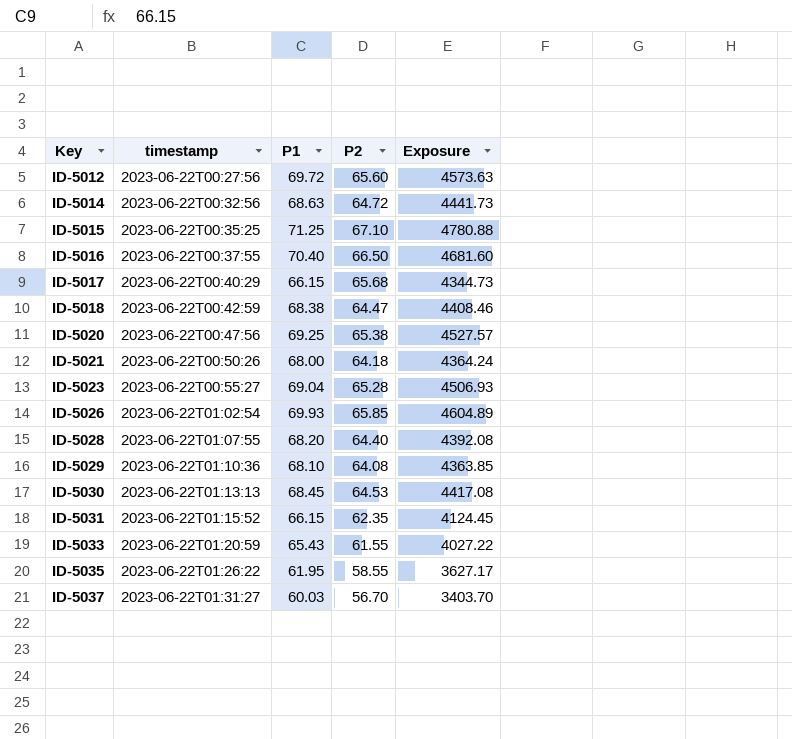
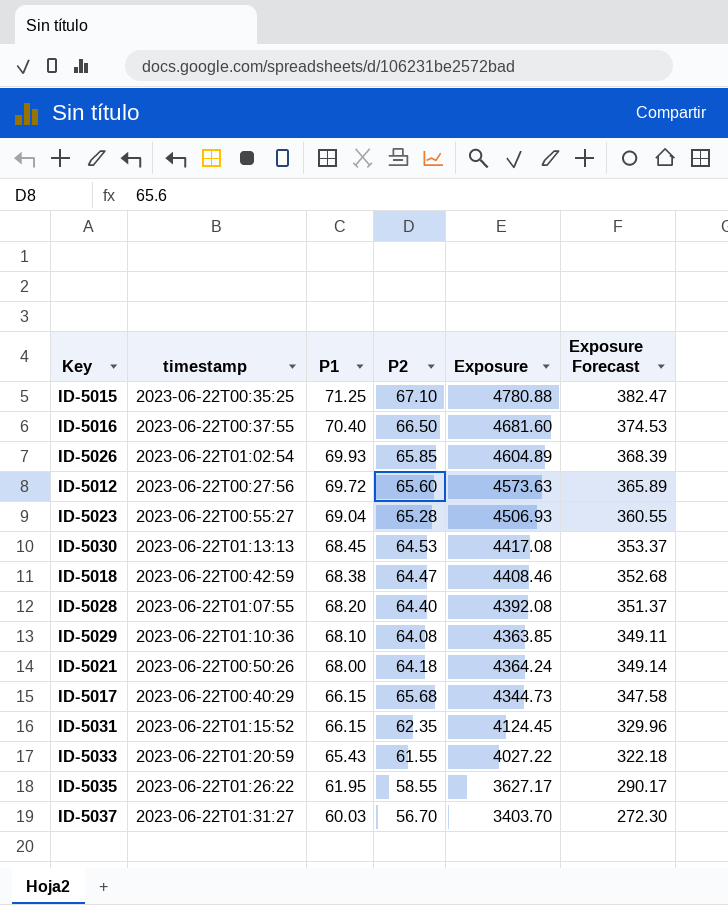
row order: Key ascending -> P1 descending
column Exposure Forecast | formula: none -> [Exposure] * 0.08
row ID-5014: 2023-06-22T00:32:56 | 68.63 | 64.72 | 4441.73 -> none
row ID-5020: 2023-06-22T00:47:56 | 69.25 | 65.38 | 4527.57 -> none

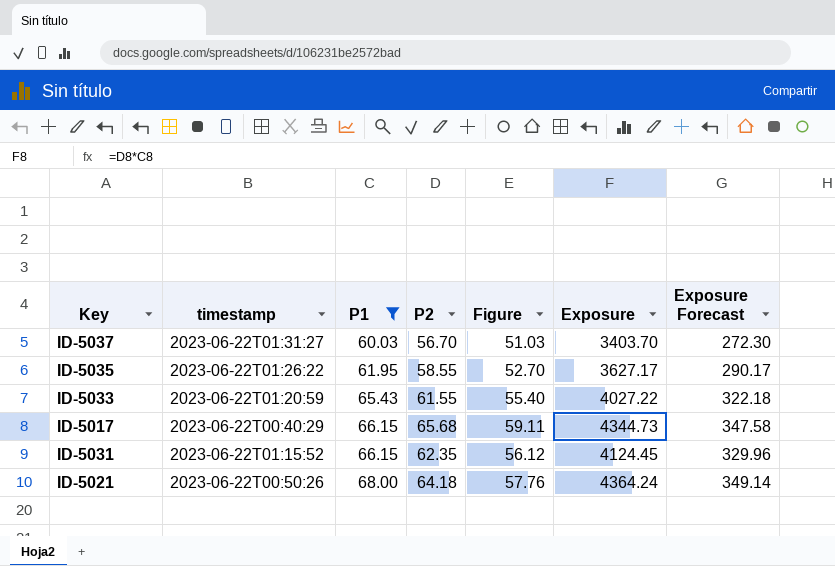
filter: none -> P1 <= 68.00
row order: P1 descending -> P1 ascending
column Figure | formula: none -> [P2] * 0.9

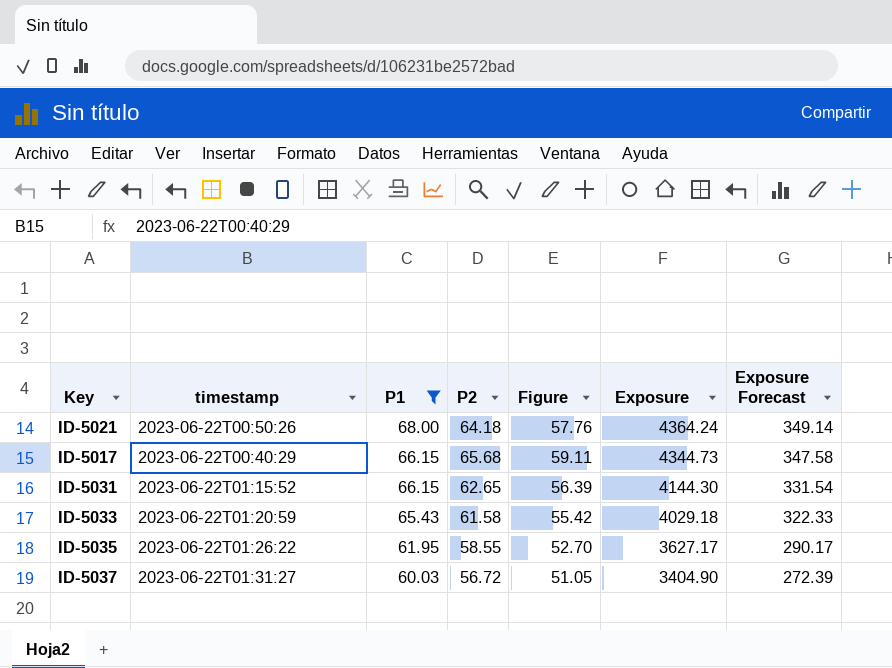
row order: P1 ascending -> P1 descending
ID-5031 | P2: 62.35 -> 62.65
ID-5031 | Figure: 56.12 -> 56.39
ID-5031 | Exposure: 4124.45 -> 4144.30
ID-5031 | Exposure Forecast: 329.96 -> 331.54
ID-5033 | P2: 61.55 -> 61.58
ID-5033 | Figure: 55.40 -> 55.42
ID-5033 | Exposure: 4027.22 -> 4029.18
ID-5033 | Exposure Forecast: 322.18 -> 322.33
ID-5037 | P2: 56.70 -> 56.72
ID-5037 | Figure: 51.03 -> 51.05
ID-5037 | Exposure: 3403.70 -> 3404.90
ID-5037 | Exposure Forecast: 272.30 -> 272.39

